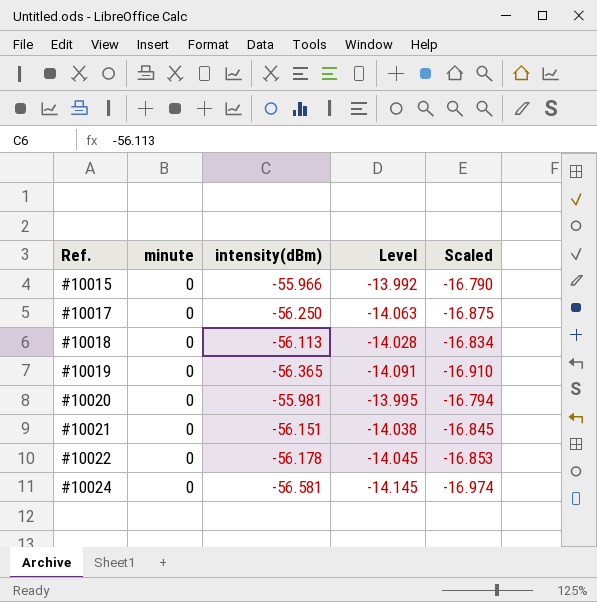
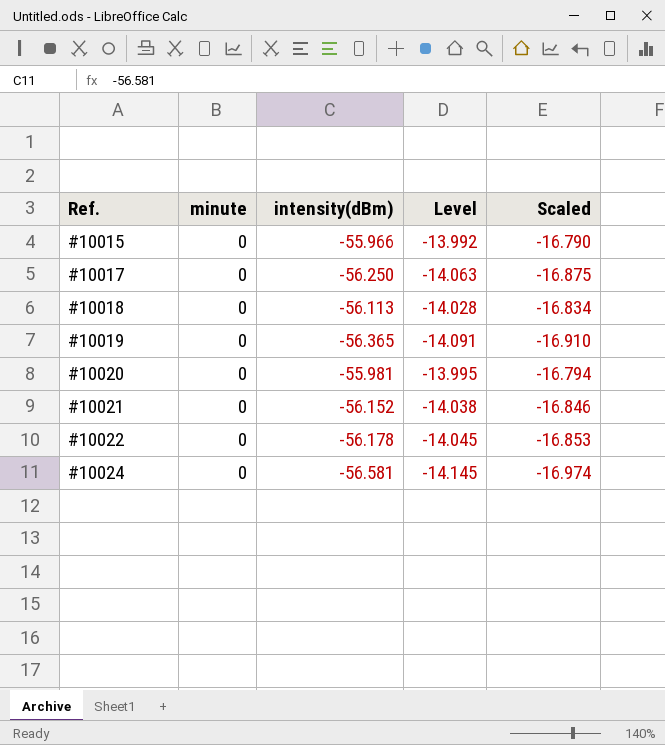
#10021 | intensity(dBm): -56.151 -> -56.152
#10021 | Scaled: -16.845 -> -16.846

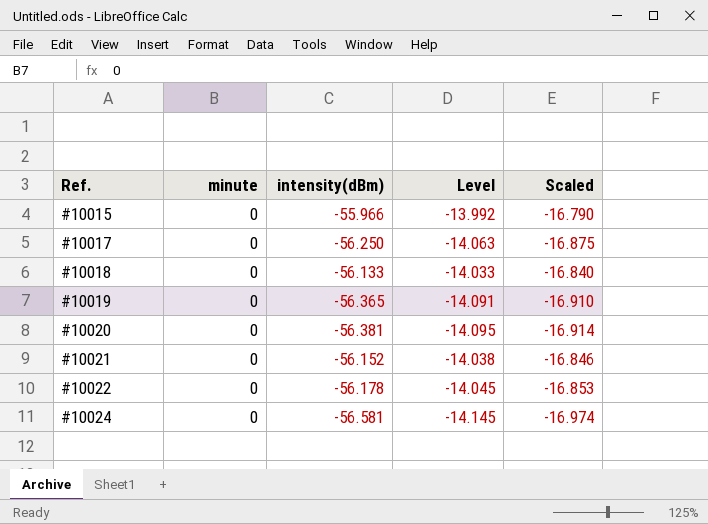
#10018 | intensity(dBm): -56.113 -> -56.133
#10018 | Level: -14.028 -> -14.033
#10018 | Scaled: -16.834 -> -16.840
#10020 | intensity(dBm): -55.981 -> -56.381
#10020 | Level: -13.995 -> -14.095
#10020 | Scaled: -16.794 -> -16.914

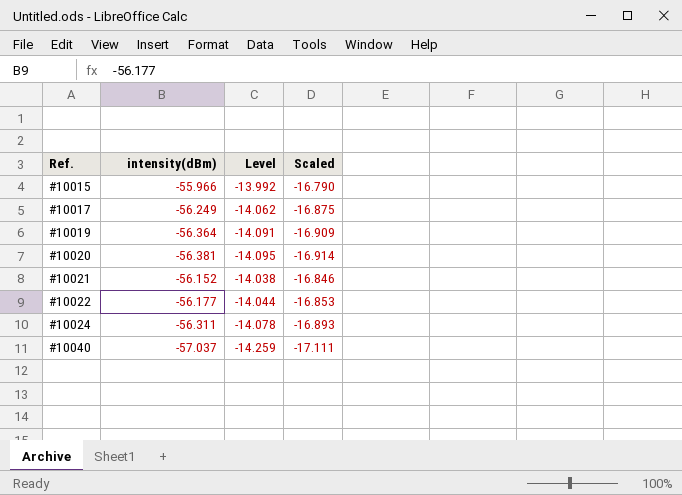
column minute | position: 2 -> none
row #10018: 0 | -56.133 | -14.033 | -16.840 -> none
#10017 | intensity(dBm): -56.250 -> -56.249
#10017 | Level: -14.063 -> -14.062
#10019 | intensity(dBm): -56.365 -> -56.364
#10019 | Scaled: -16.910 -> -16.909
#10022 | intensity(dBm): -56.178 -> -56.177
#10022 | Level: -14.045 -> -14.044
#10024 | intensity(dBm): -56.581 -> -56.311
#10024 | Level: -14.145 -> -14.078
#10024 | Scaled: -16.974 -> -16.893
row #10040: none -> -57.037 | -14.259 | -17.111

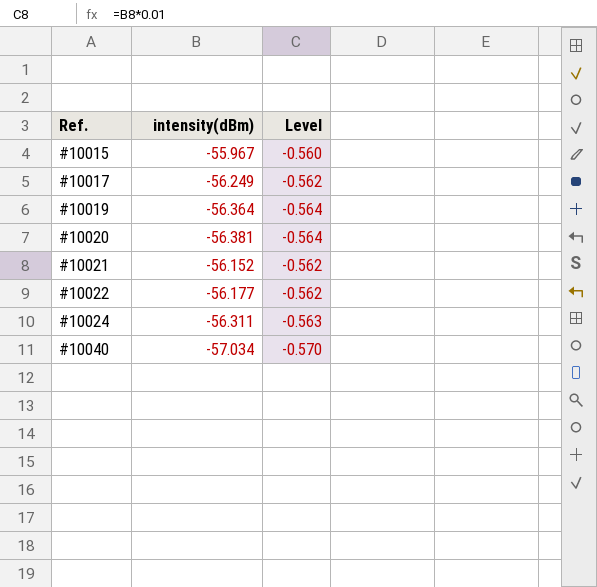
column Scaled | formula: [intensity(dBm)] * 0.3 -> none
column Level | formula: [intensity(dBm)] * 0.25 -> [intensity(dBm)] * 0.01
#10015 | intensity(dBm): -55.966 -> -55.967
#10040 | intensity(dBm): -57.037 -> -57.034

